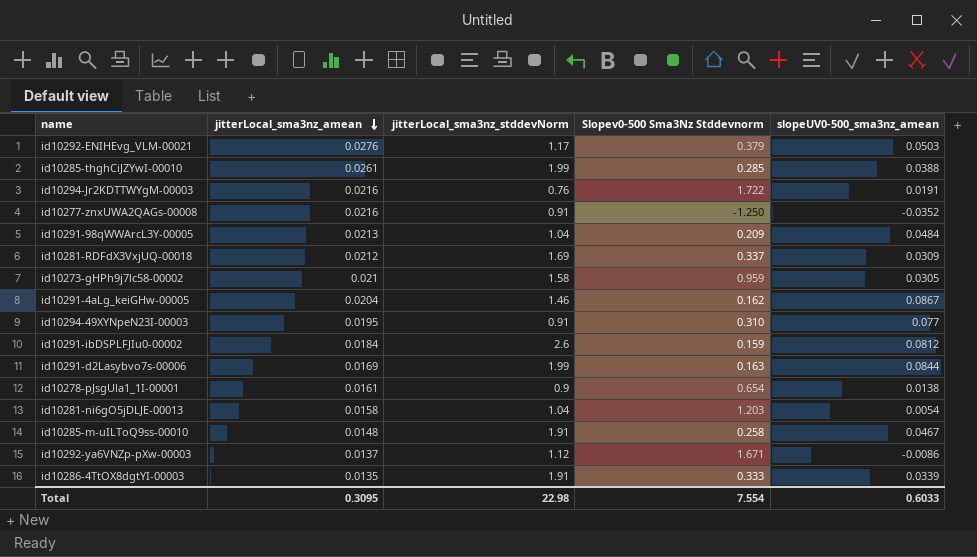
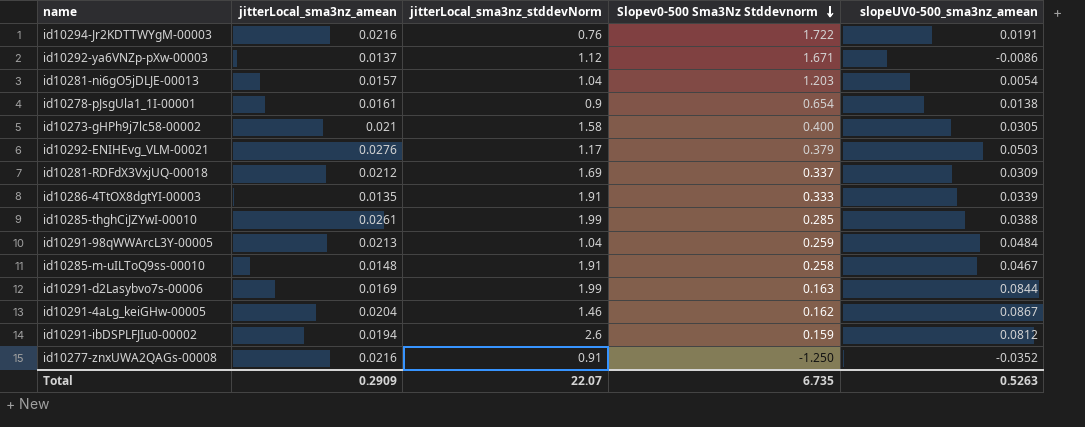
row order: jitterLocal_sma3nz_amean descending -> Slopev0-500 Sma3Nz Stddevnorm descending
row id10294-49XYNpeN23I-00003: 0.0195 | 0.91 | 0.310 | 0.077 -> none
id10281-ni6gO5jDLJE-00013 | jitterLocal_sma3nz_amean: 0.0158 -> 0.0157
id10273-gHPh9j7lc58-00002 | Slopev0-500 Sma3Nz Stddevnorm: 0.959 -> 0.400
id10291-98qWWArcL3Y-00005 | Slopev0-500 Sma3Nz Stddevnorm: 0.209 -> 0.259
id10291-ibDSPLFJIu0-00002 | jitterLocal_sma3nz_amean: 0.0184 -> 0.0194
Total | jitterLocal_sma3nz_amean: 0.3095 -> 0.2909
Total | jitterLocal_sma3nz_stddevNorm: 22.98 -> 22.07
Total | Slopev0-500 Sma3Nz Stddevnorm: 7.554 -> 6.735
Total | slopeUV0-500_sma3nz_amean: 0.6033 -> 0.5263

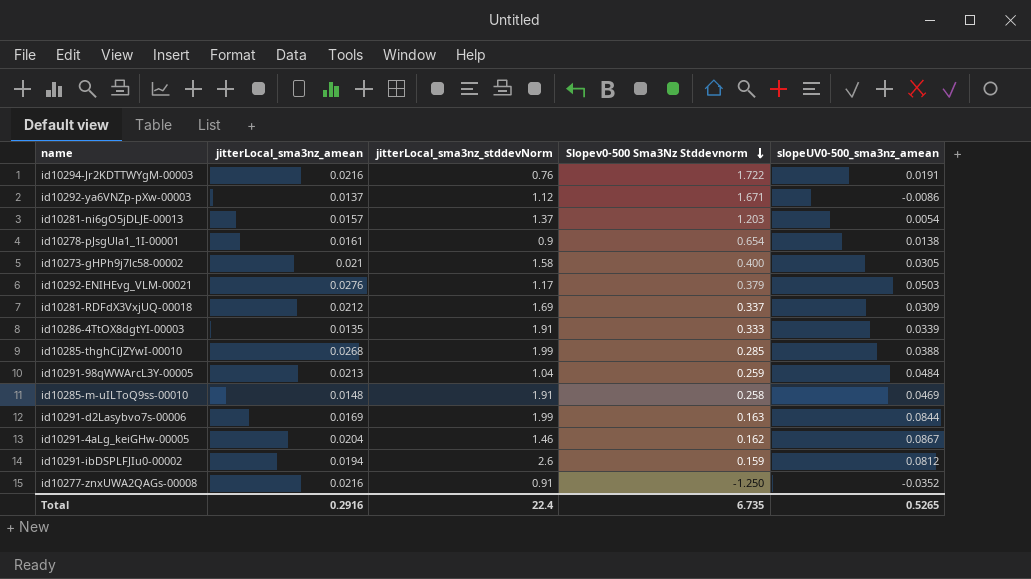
id10281-ni6gO5jDLJE-00013 | jitterLocal_sma3nz_stddevNorm: 1.04 -> 1.37
id10285-thghCiJZYwI-00010 | jitterLocal_sma3nz_amean: 0.0261 -> 0.0268
id10285-m-uILToQ9ss-00010 | slopeUV0-500_sma3nz_amean: 0.0467 -> 0.0469
Total | jitterLocal_sma3nz_amean: 0.2909 -> 0.2916
Total | jitterLocal_sma3nz_stddevNorm: 22.07 -> 22.4
Total | slopeUV0-500_sma3nz_amean: 0.5263 -> 0.5265

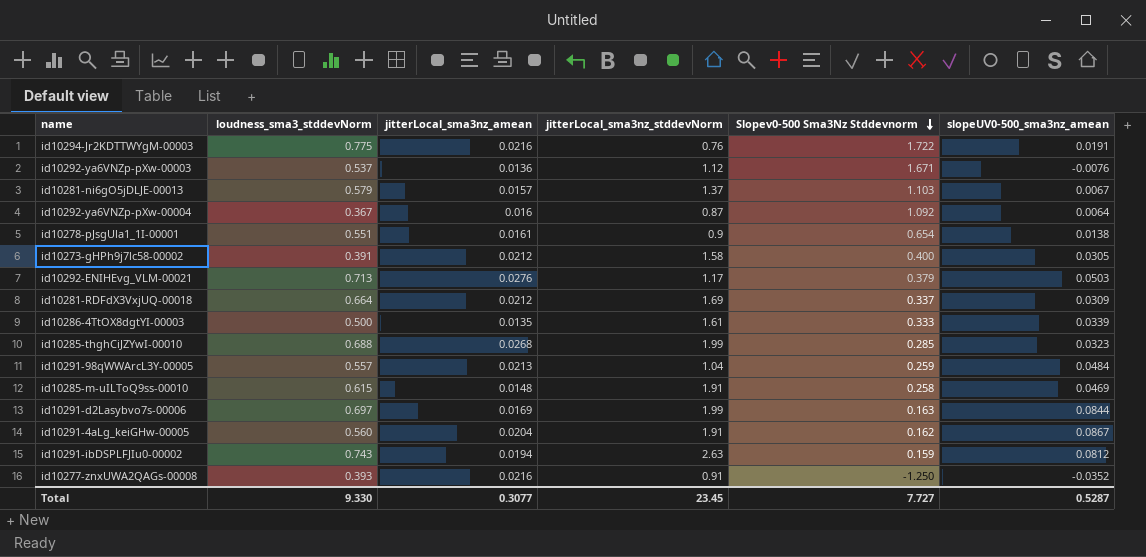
column loudness_sma3_stddevNorm | position: none -> 2
id10292-ya6VNZp-pXw-00003 | jitterLocal_sma3nz_amean: 0.0137 -> 0.0136
id10292-ya6VNZp-pXw-00003 | slopeUV0-500_sma3nz_amean: -0.0086 -> -0.0076
id10281-ni6gO5jDLJE-00013 | Slopev0-500 Sma3Nz Stddevnorm: 1.203 -> 1.103
id10281-ni6gO5jDLJE-00013 | slopeUV0-500_sma3nz_amean: 0.0054 -> 0.0067
row id10292-ya6VNZp-pXw-00004: none -> 0.367 | 0.016 | 0.87 | 1.092 | 0.0064
id10273-gHPh9j7lc58-00002 | jitterLocal_sma3nz_amean: 0.021 -> 0.0212
id10286-4TtOX8dgtYI-00003 | jitterLocal_sma3nz_stddevNorm: 1.91 -> 1.61
id10285-thghCiJZYwI-00010 | slopeUV0-500_sma3nz_amean: 0.0388 -> 0.0323
id10291-4aLg_keiGHw-00005 | jitterLocal_sma3nz_stddevNorm: 1.46 -> 1.91
id10291-ibDSPLFJIu0-00002 | jitterLocal_sma3nz_stddevNorm: 2.6 -> 2.63
Total | jitterLocal_sma3nz_amean: 0.2916 -> 0.3077
Total | jitterLocal_sma3nz_stddevNorm: 22.4 -> 23.45
Total | Slopev0-500 Sma3Nz Stddevnorm: 6.735 -> 7.727
Total | slopeUV0-500_sma3nz_amean: 0.5265 -> 0.5287

